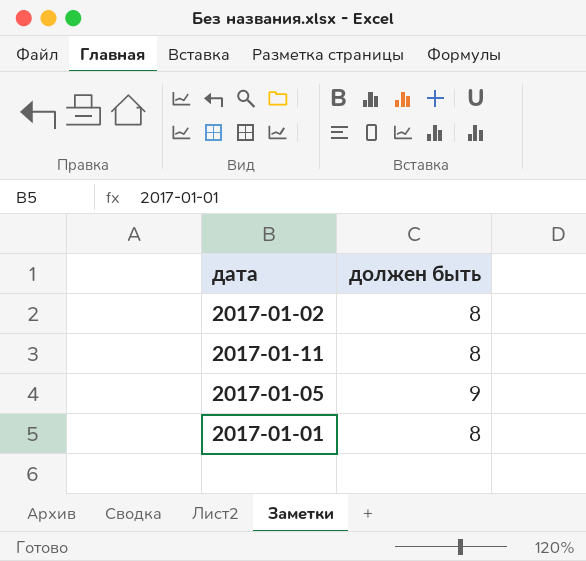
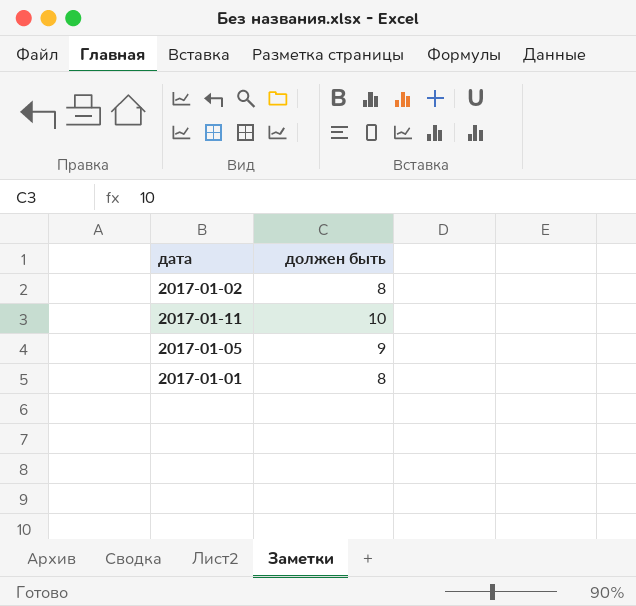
2017-01-11 | должен быть: 8 -> 10

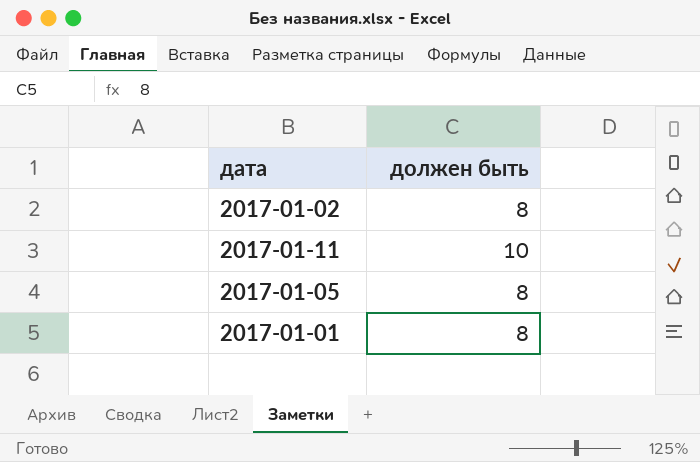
2017-01-05 | должен быть: 9 -> 8

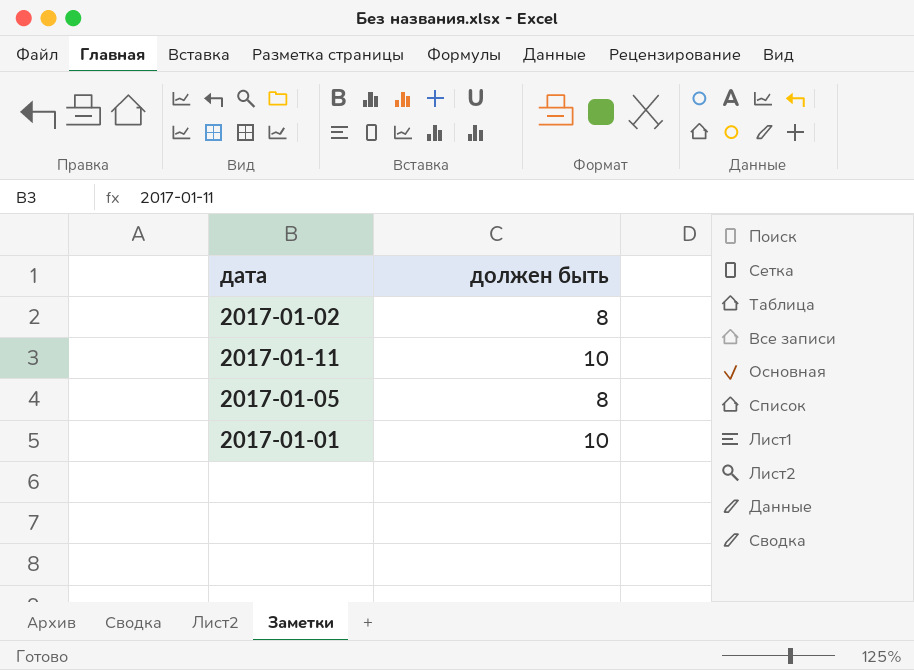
2017-01-01 | должен быть: 8 -> 10

